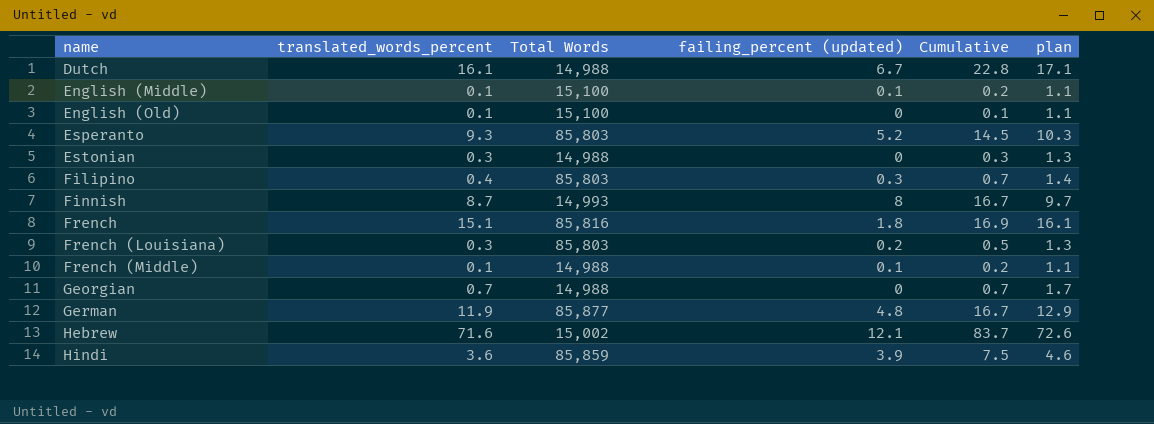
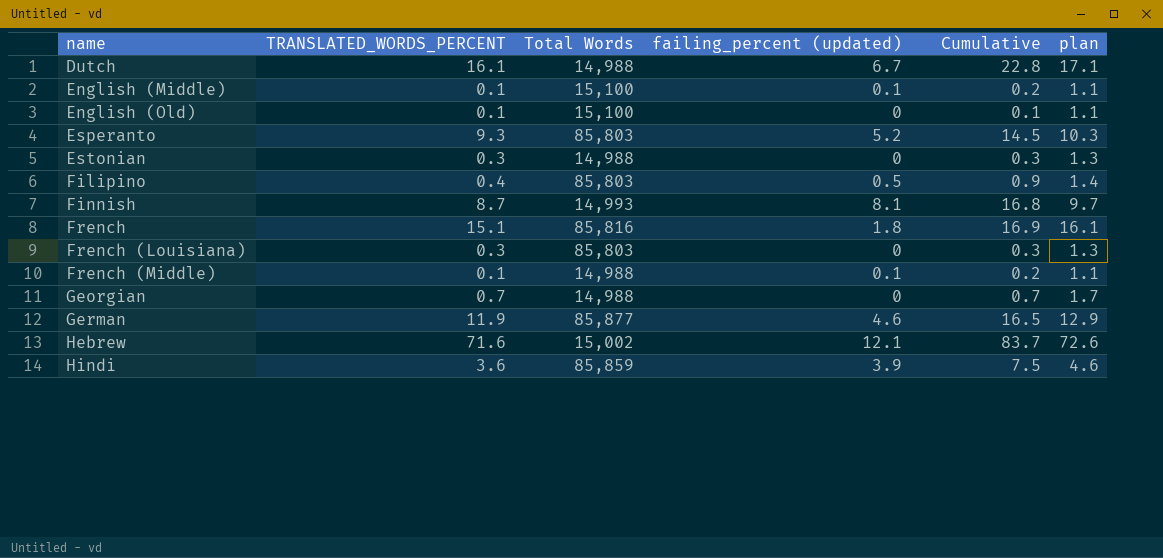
column name: translated_words_percent -> TRANSLATED_WORDS_PERCENT
Filipino | failing_percent (updated): 0.3 -> 0.5
Filipino | Cumulative: 0.7 -> 0.9
Finnish | failing_percent (updated): 8 -> 8.1
Finnish | Cumulative: 16.7 -> 16.8
French (Louisiana) | failing_percent (updated): 0.2 -> 0
French (Louisiana) | Cumulative: 0.5 -> 0.3
German | failing_percent (updated): 4.8 -> 4.6
German | Cumulative: 16.7 -> 16.5

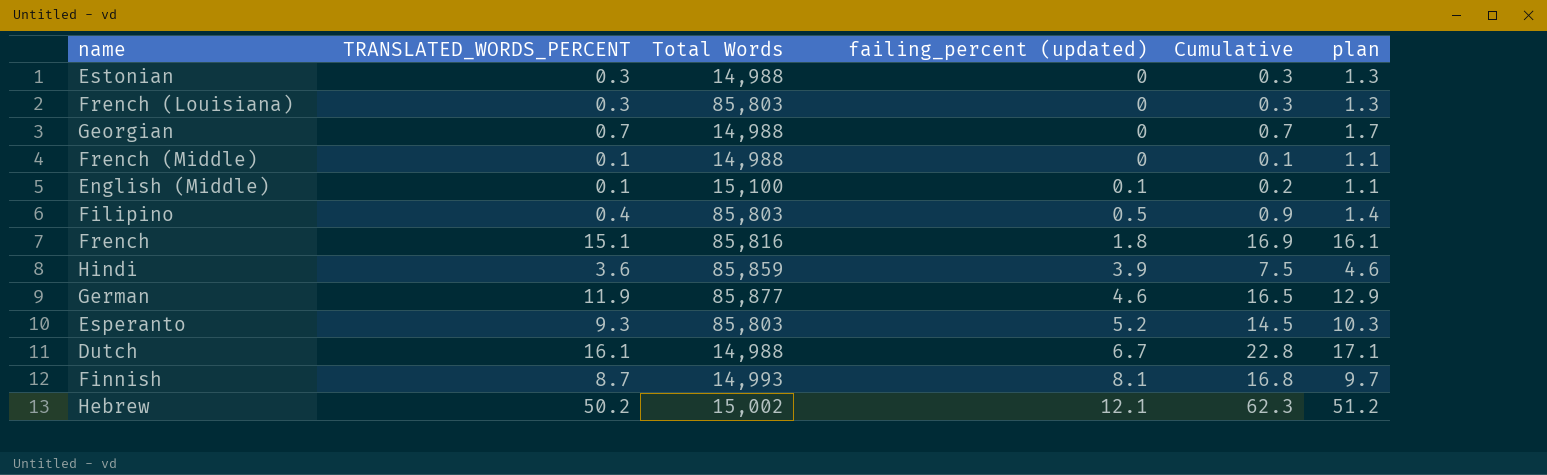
row order: name ascending -> failing_percent (updated) ascending
row English (Old): 0.1 | 15,100 | 0 | 0.1 | 1.1 -> none
French (Middle) | failing_percent (updated): 0.1 -> 0
French (Middle) | Cumulative: 0.2 -> 0.1
Hebrew | TRANSLATED_WORDS_PERCENT: 71.6 -> 50.2
Hebrew | Cumulative: 83.7 -> 62.3
Hebrew | plan: 72.6 -> 51.2

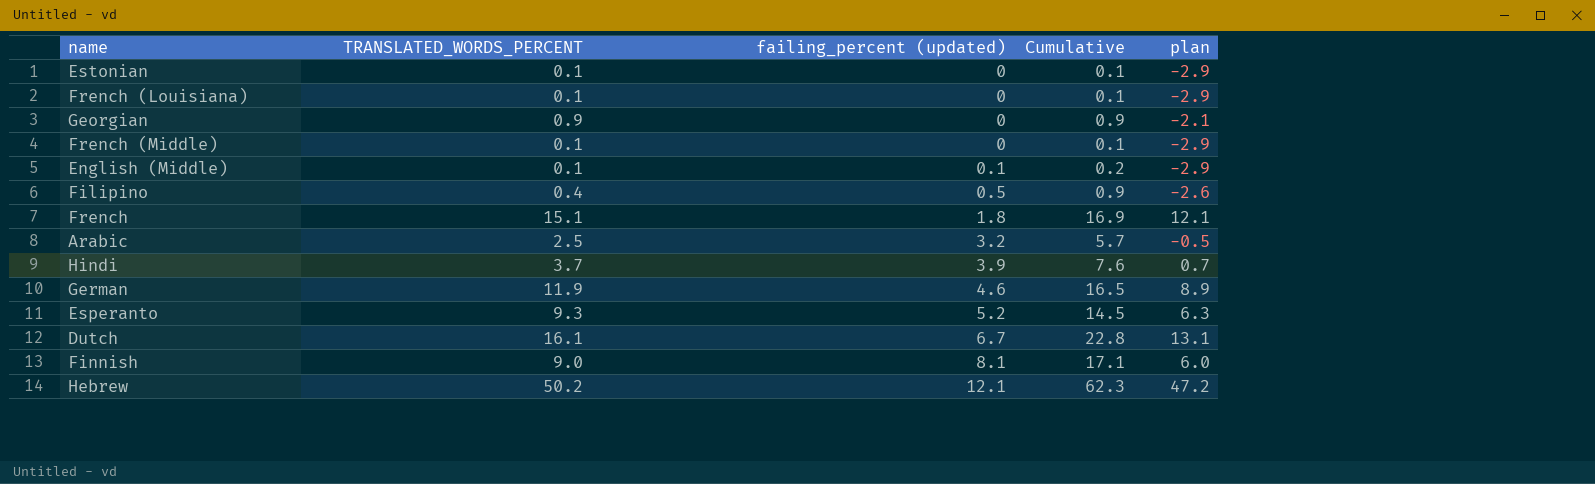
column Total Words | position: 3 -> none
column plan | formula: [TRANSLATED_WORDS_PERCENT] + 1 -> [TRANSLATED_WORDS_PERCENT] - 3
Estonian | TRANSLATED_WORDS_PERCENT: 0.3 -> 0.1
Estonian | Cumulative: 0.3 -> 0.1
French (Louisiana) | TRANSLATED_WORDS_PERCENT: 0.3 -> 0.1
French (Louisiana) | Cumulative: 0.3 -> 0.1
Georgian | TRANSLATED_WORDS_PERCENT: 0.7 -> 0.9
Georgian | Cumulative: 0.7 -> 0.9
row Arabic: none -> 2.5 | 3.2 | 5.7 | -0.5
Hindi | TRANSLATED_WORDS_PERCENT: 3.6 -> 3.7
Hindi | Cumulative: 7.5 -> 7.6
Finnish | TRANSLATED_WORDS_PERCENT: 8.7 -> 9.0
Finnish | Cumulative: 16.8 -> 17.1

